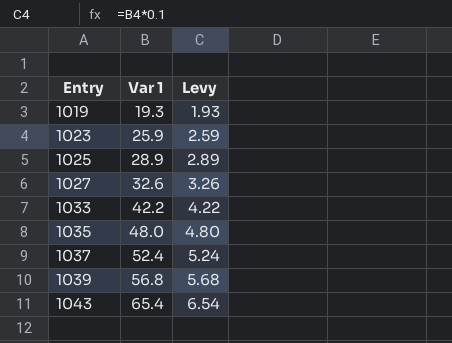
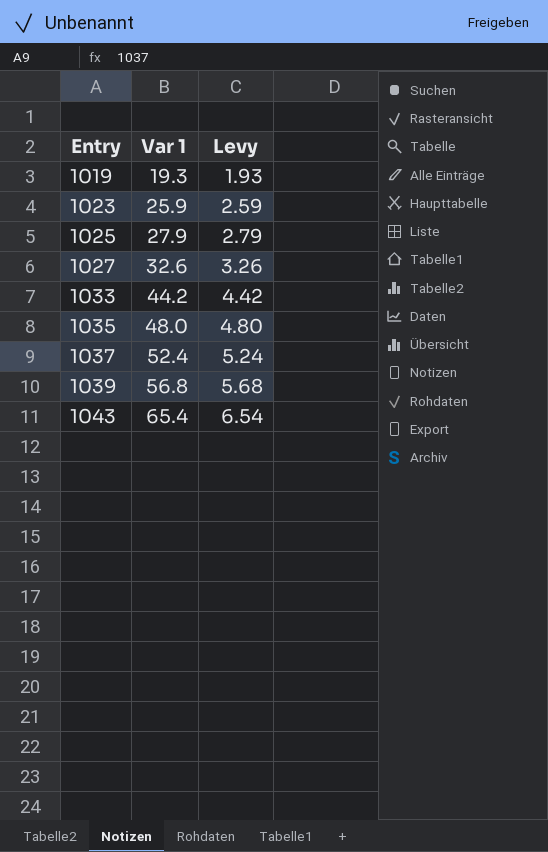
1025 | Var 1: 28.9 -> 27.9
1025 | Levy: 2.89 -> 2.79
1033 | Var 1: 42.2 -> 44.2
1033 | Levy: 4.22 -> 4.42

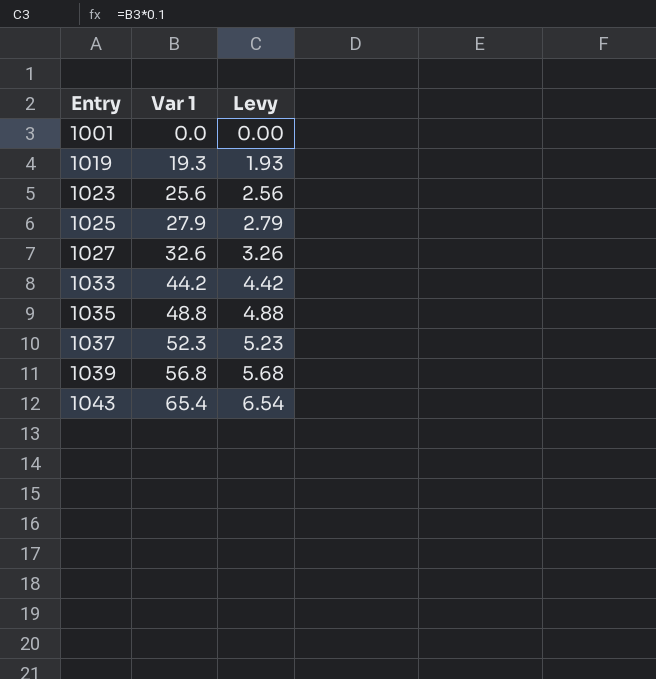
row 1001: none -> 0.0 | 0.00
1023 | Var 1: 25.9 -> 25.6
1023 | Levy: 2.59 -> 2.56
1035 | Var 1: 48.0 -> 48.8
1035 | Levy: 4.80 -> 4.88
1037 | Var 1: 52.4 -> 52.3
1037 | Levy: 5.24 -> 5.23

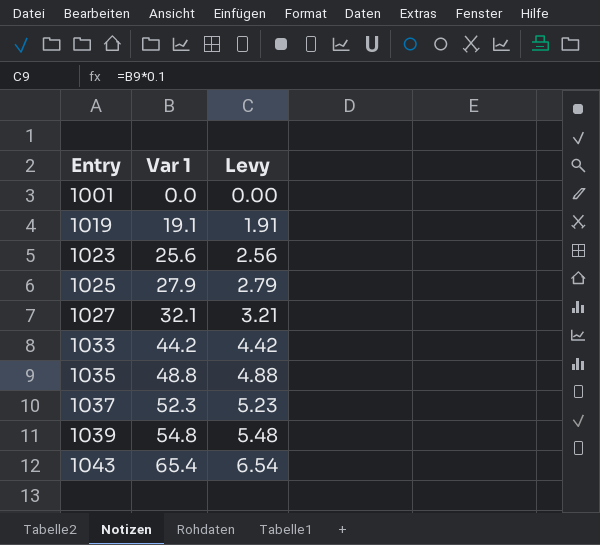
1019 | Var 1: 19.3 -> 19.1
1019 | Levy: 1.93 -> 1.91
1027 | Var 1: 32.6 -> 32.1
1027 | Levy: 3.26 -> 3.21
1039 | Var 1: 56.8 -> 54.8
1039 | Levy: 5.68 -> 5.48

